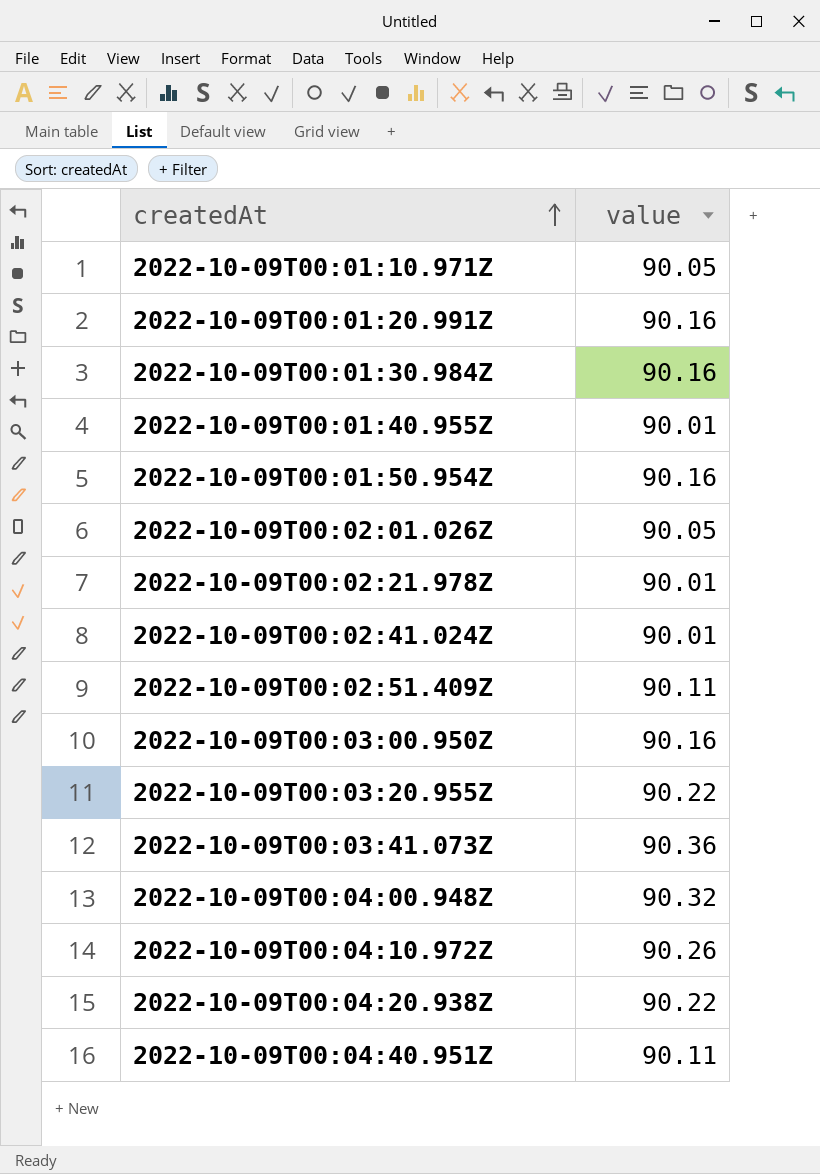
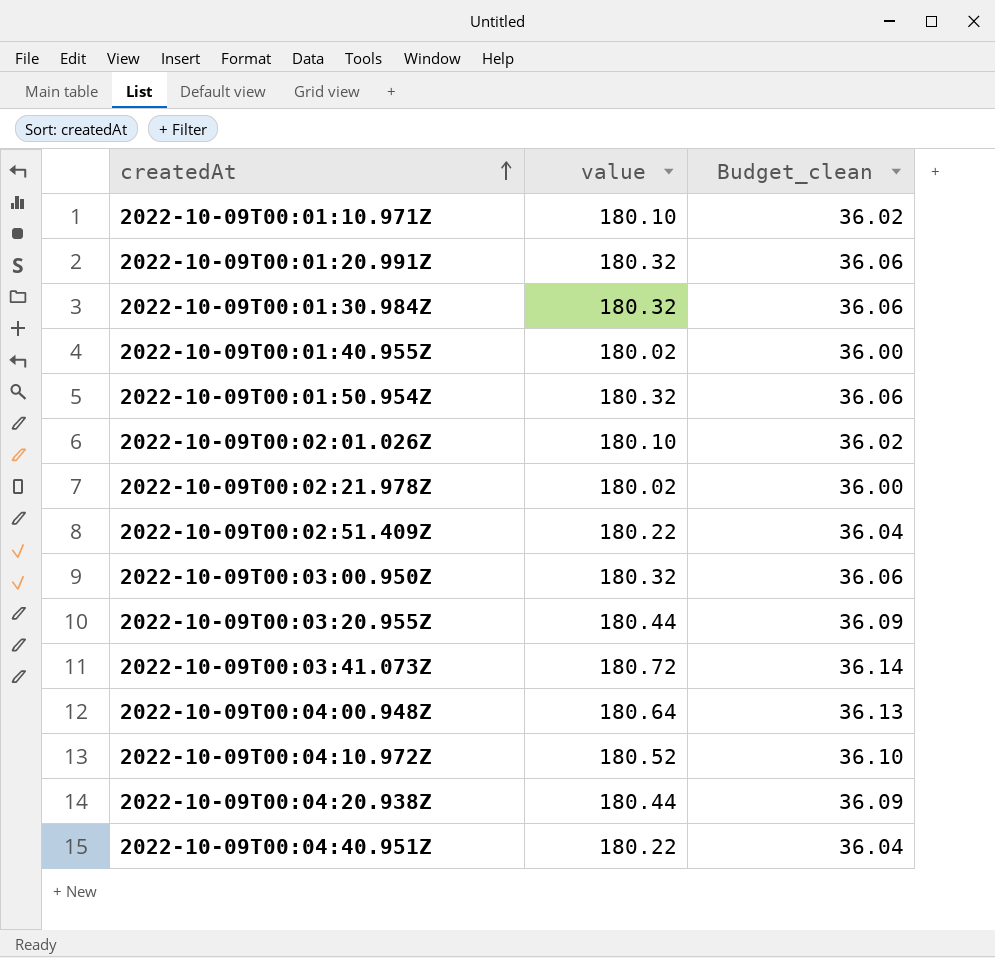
column Budget_clean | formula: none -> [value] * 0.2
row 2022-10-09T00:02:41.024Z: 90.01 -> none
2022-10-09T00:01:10.971Z | value: 90.05 -> 180.10
2022-10-09T00:01:20.991Z | value: 90.16 -> 180.32
2022-10-09T00:01:30.984Z | value: 90.16 -> 180.32
2022-10-09T00:01:40.955Z | value: 90.01 -> 180.02
2022-10-09T00:01:50.954Z | value: 90.16 -> 180.32
2022-10-09T00:02:01.026Z | value: 90.05 -> 180.10
2022-10-09T00:02:21.978Z | value: 90.01 -> 180.02
2022-10-09T00:02:51.409Z | value: 90.11 -> 180.22
2022-10-09T00:03:00.950Z | value: 90.16 -> 180.32
2022-10-09T00:03:20.955Z | value: 90.22 -> 180.44
2022-10-09T00:03:41.073Z | value: 90.36 -> 180.72
2022-10-09T00:04:00.948Z | value: 90.32 -> 180.64
2022-10-09T00:04:10.972Z | value: 90.26 -> 180.52
2022-10-09T00:04:20.938Z | value: 90.22 -> 180.44
2022-10-09T00:04:40.951Z | value: 90.11 -> 180.22

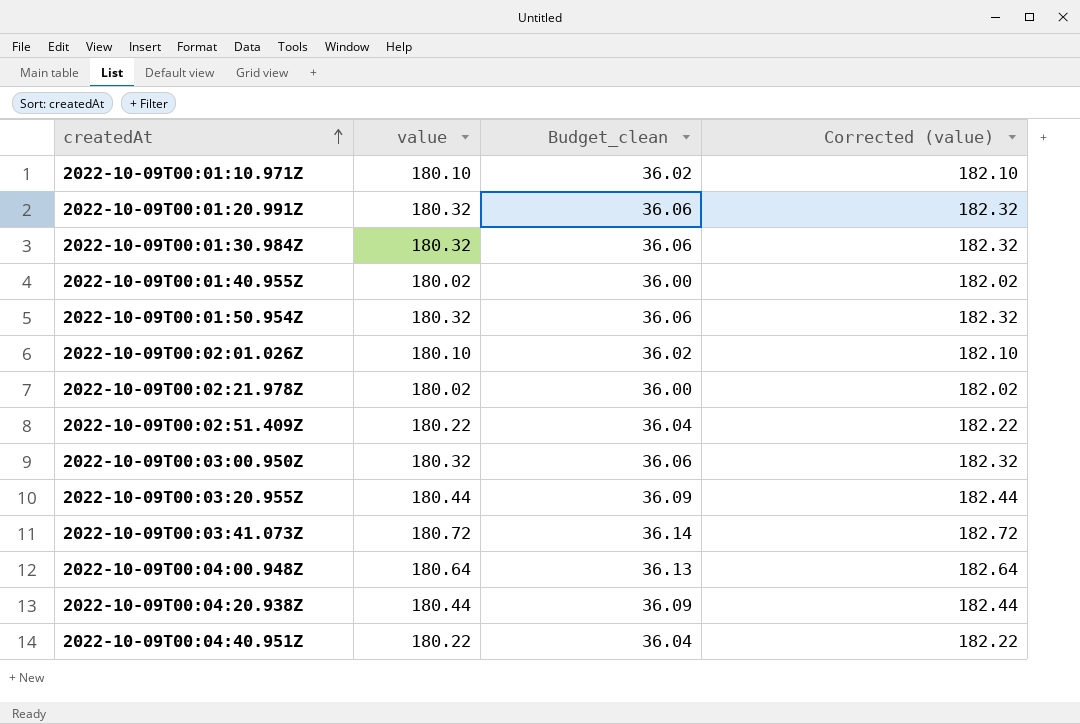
column Corrected (value) | formula: none -> [value] + 2
row 2022-10-09T00:04:10.972Z: 180.52 | 36.10 -> none

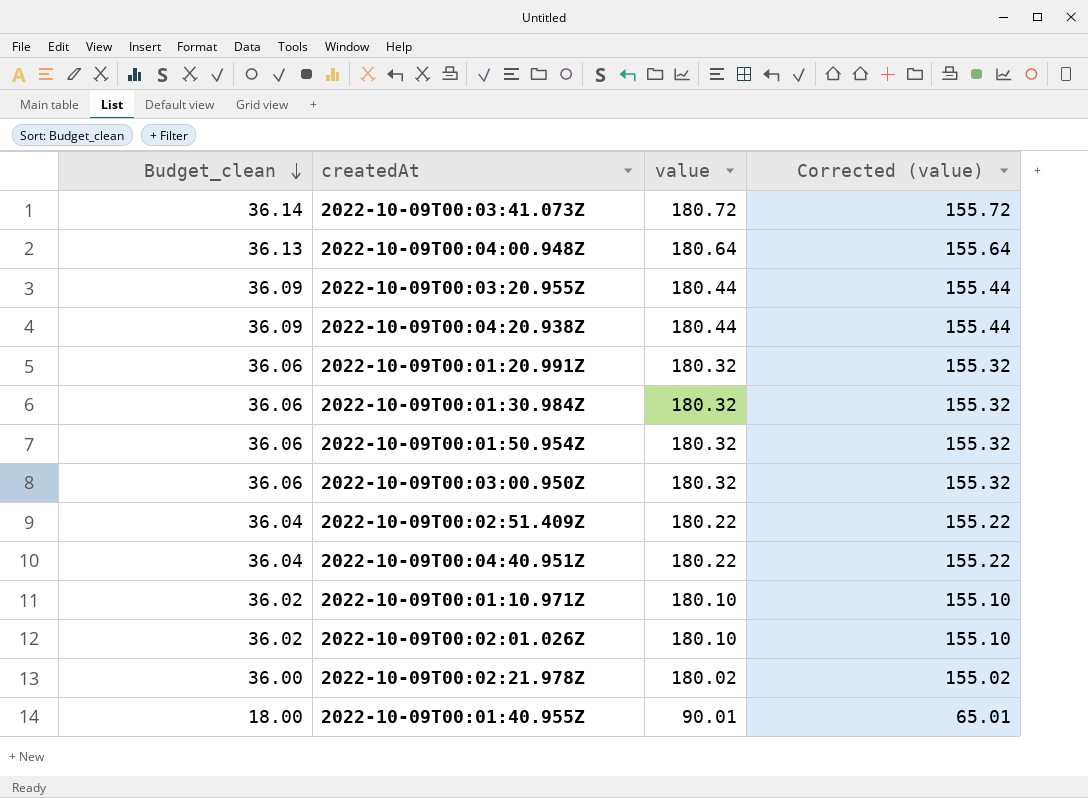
row order: createdAt ascending -> Budget_clean descending
column Budget_clean | position: 3 -> 1
column Corrected (value) | formula: [value] + 2 -> [value] - 25
2022-10-09T00:01:40.955Z | Budget_clean: 36.00 -> 18.00
2022-10-09T00:01:40.955Z | value: 180.02 -> 90.01

